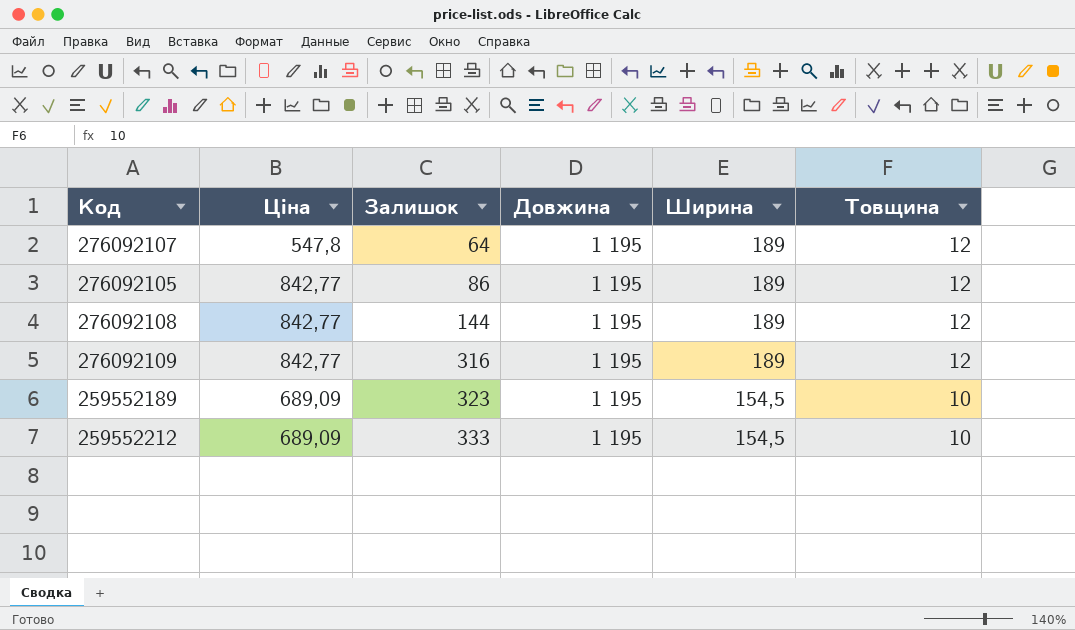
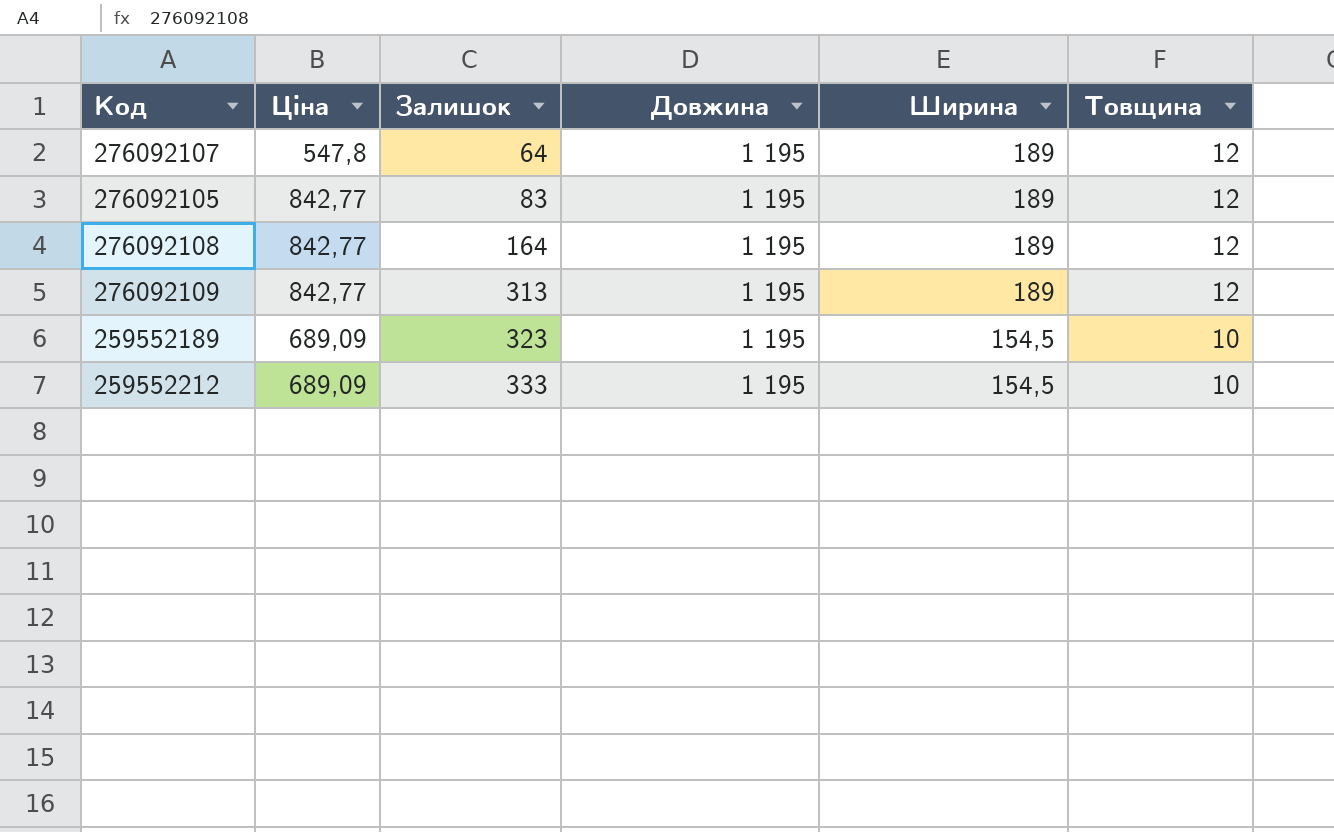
276092105 | Залишок: 86 -> 83
276092108 | Залишок: 144 -> 164
276092109 | Залишок: 316 -> 313

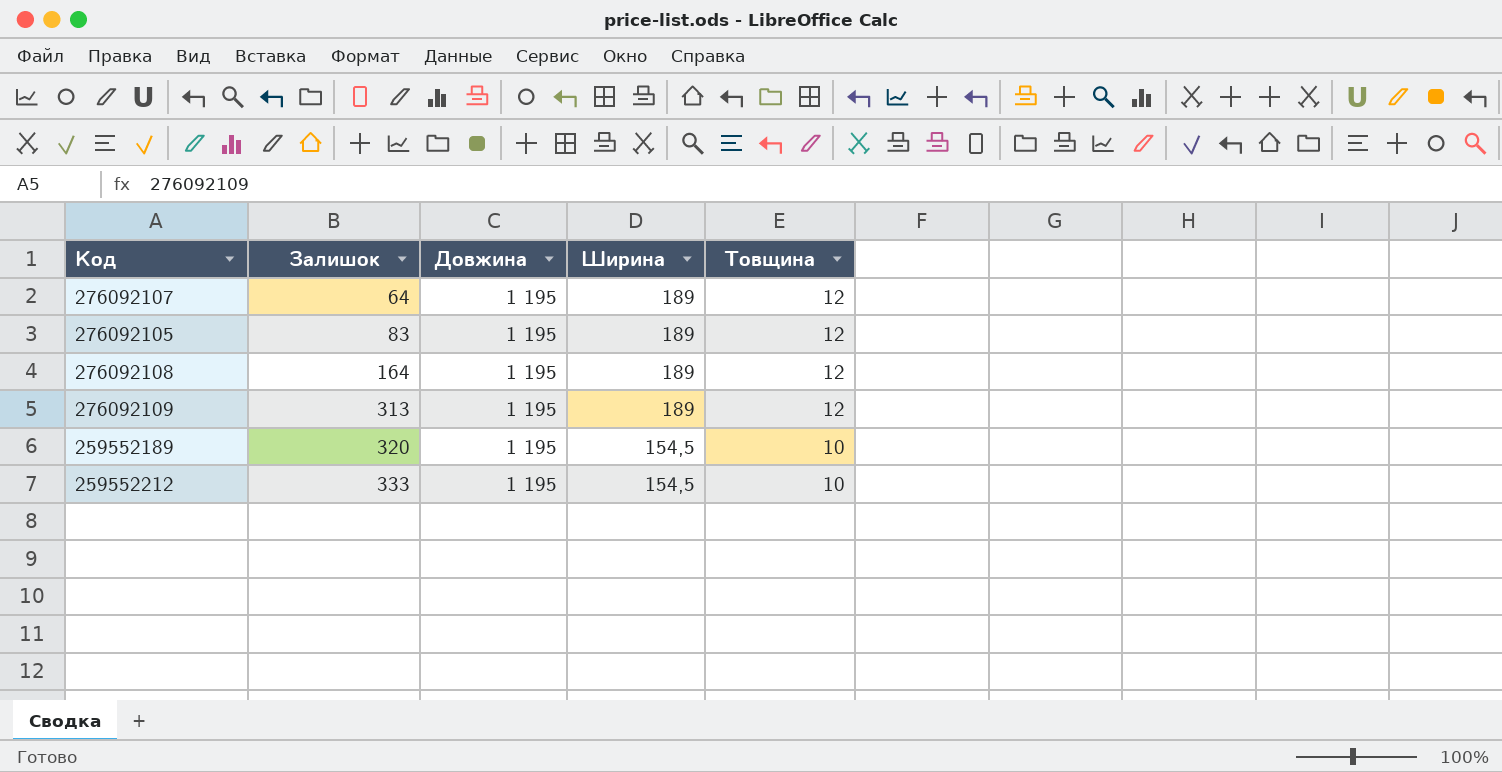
column Ціна | position: 2 -> none
259552189 | Залишок: 323 -> 320

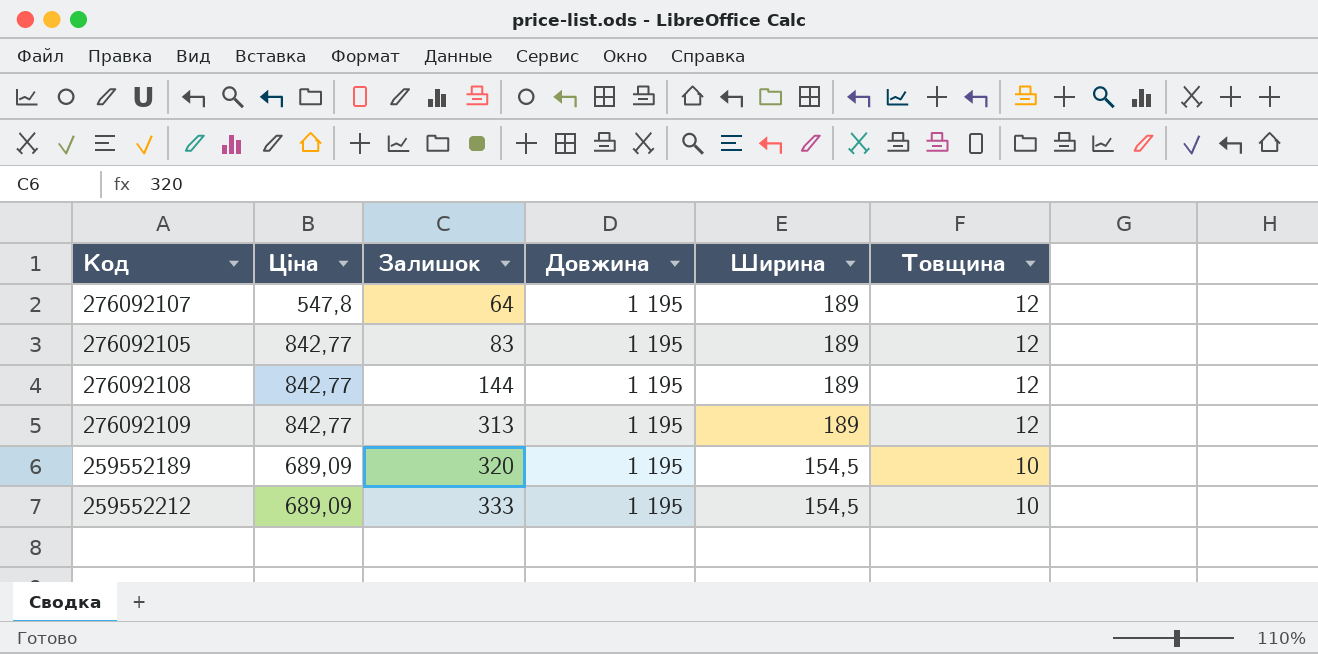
column Ціна | position: none -> 2
276092108 | Залишок: 164 -> 144

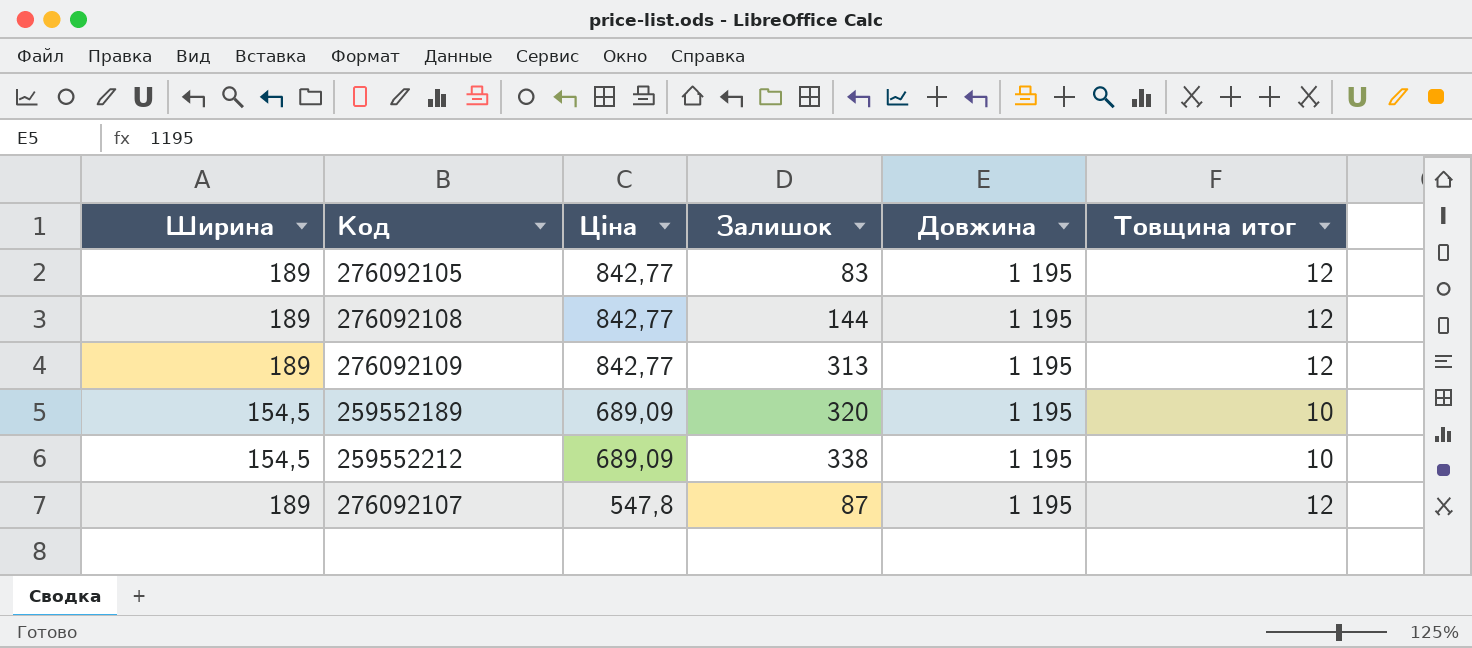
row order: Залишок ascending -> Ціна descending
column Ширина | position: 5 -> 1
column name: Товщина -> Товщина итог
259552212 | Залишок: 333 -> 338
276092107 | Залишок: 64 -> 87

